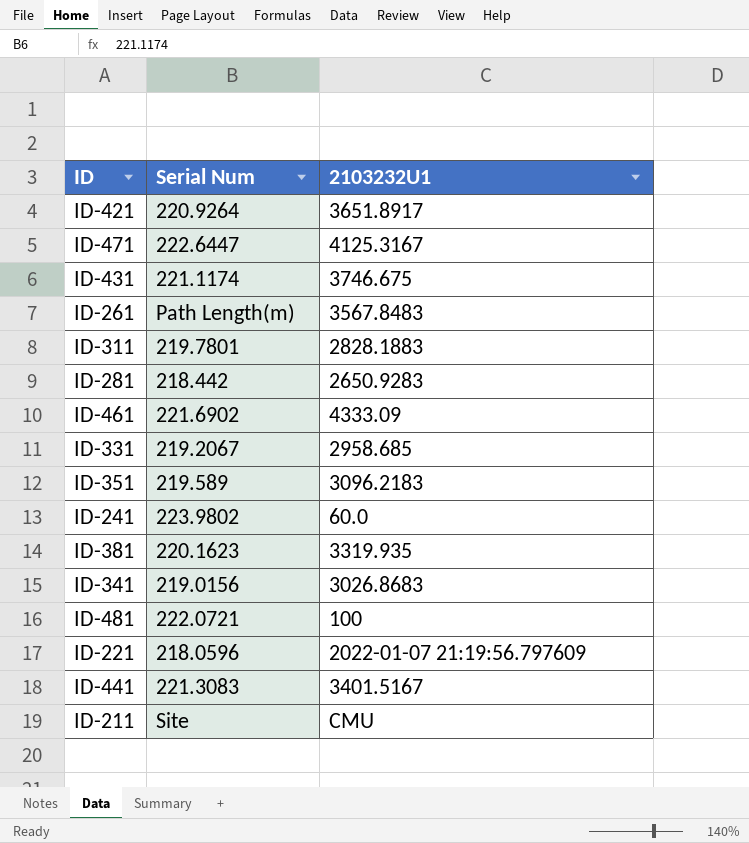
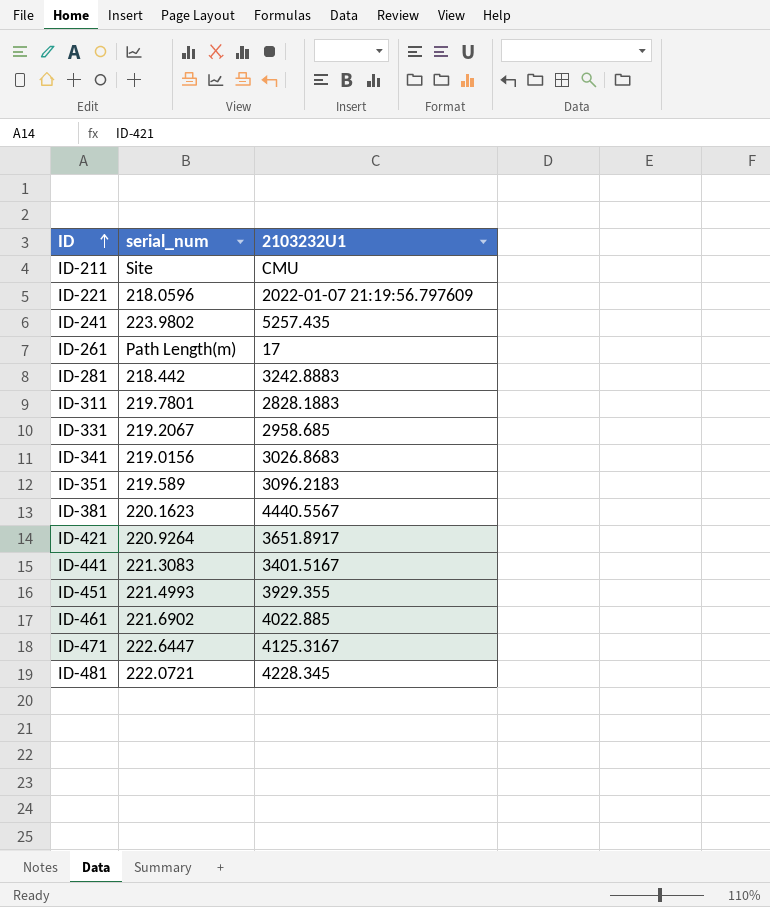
row order: none -> ID ascending
column name: Serial Num -> serial_num
row ID-431: 221.1174 | 3746.675 -> none
ID-241 | 2103232U1: 60.0 -> 5257.435
ID-261 | 2103232U1: 3567.8483 -> 17
ID-281 | 2103232U1: 2650.9283 -> 3242.8883
ID-381 | 2103232U1: 3319.935 -> 4440.5567
row ID-451: none -> 221.4993 | 3929.355
ID-461 | 2103232U1: 4333.09 -> 4022.885
ID-481 | 2103232U1: 100 -> 4228.345

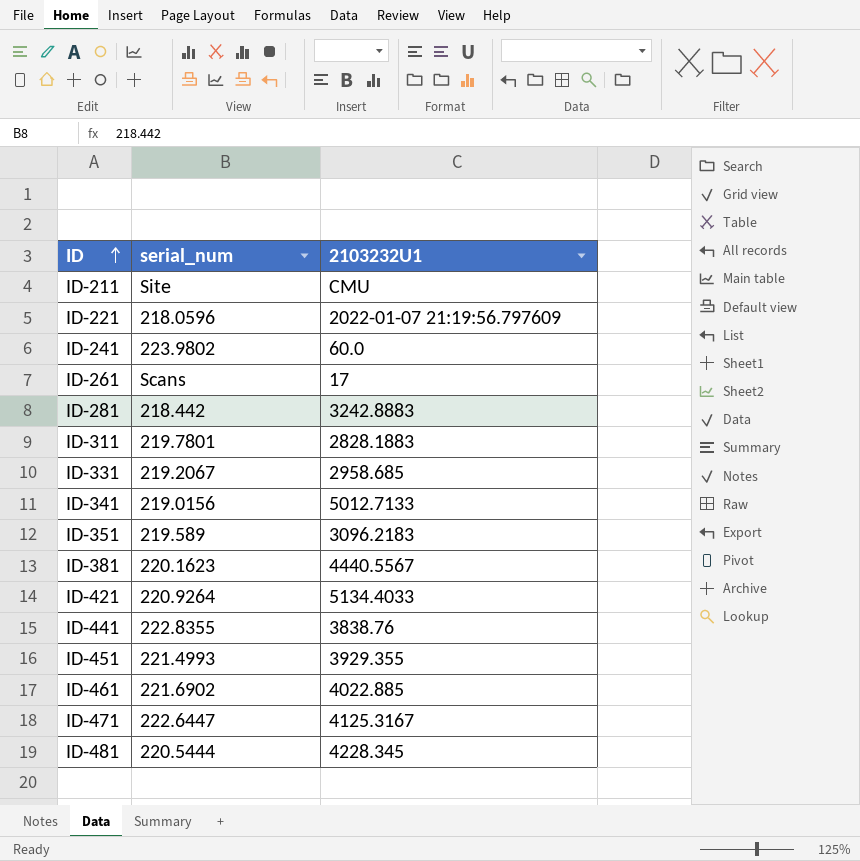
ID-241 | 2103232U1: 5257.435 -> 60.0
ID-261 | serial_num: Path Length(m) -> Scans
ID-341 | 2103232U1: 3026.8683 -> 5012.7133
ID-421 | 2103232U1: 3651.8917 -> 5134.4033
ID-441 | serial_num: 221.3083 -> 222.8355
ID-441 | 2103232U1: 3401.5167 -> 3838.76
ID-481 | serial_num: 222.0721 -> 220.5444

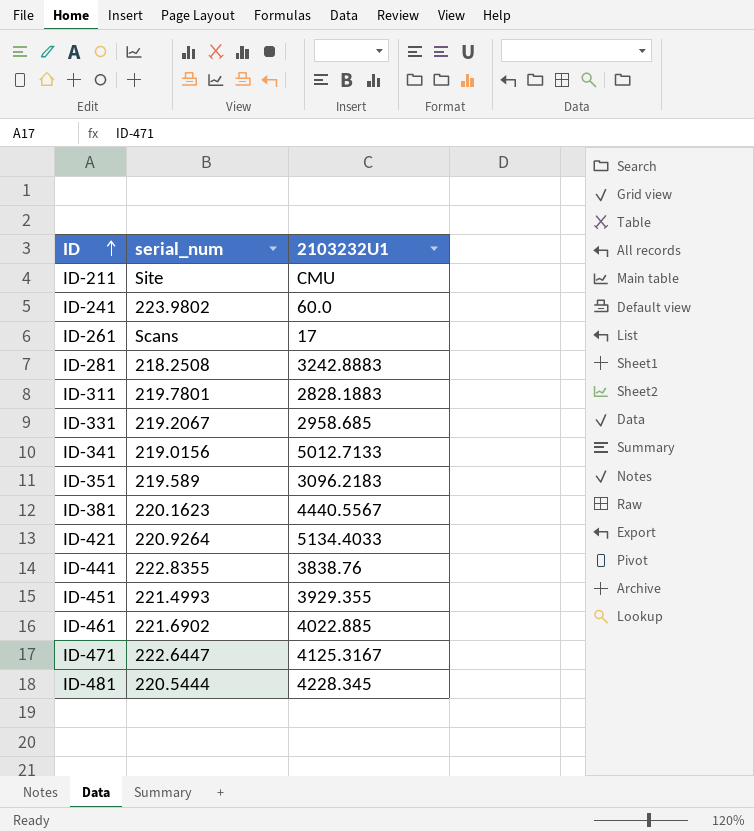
row ID-221: 218.0596 | 2022-01-07 21:19:56.797609 -> none
ID-281 | serial_num: 218.442 -> 218.2508

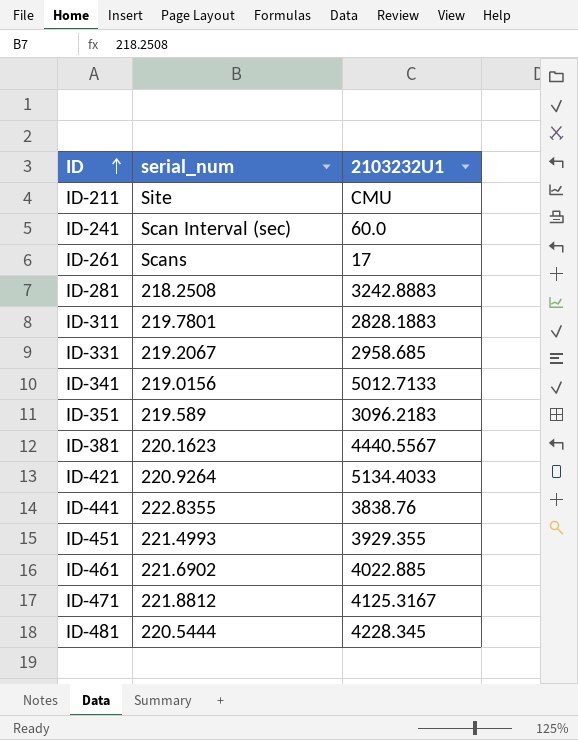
ID-241 | serial_num: 223.9802 -> Scan Interval (sec)
ID-471 | serial_num: 222.6447 -> 221.8812

